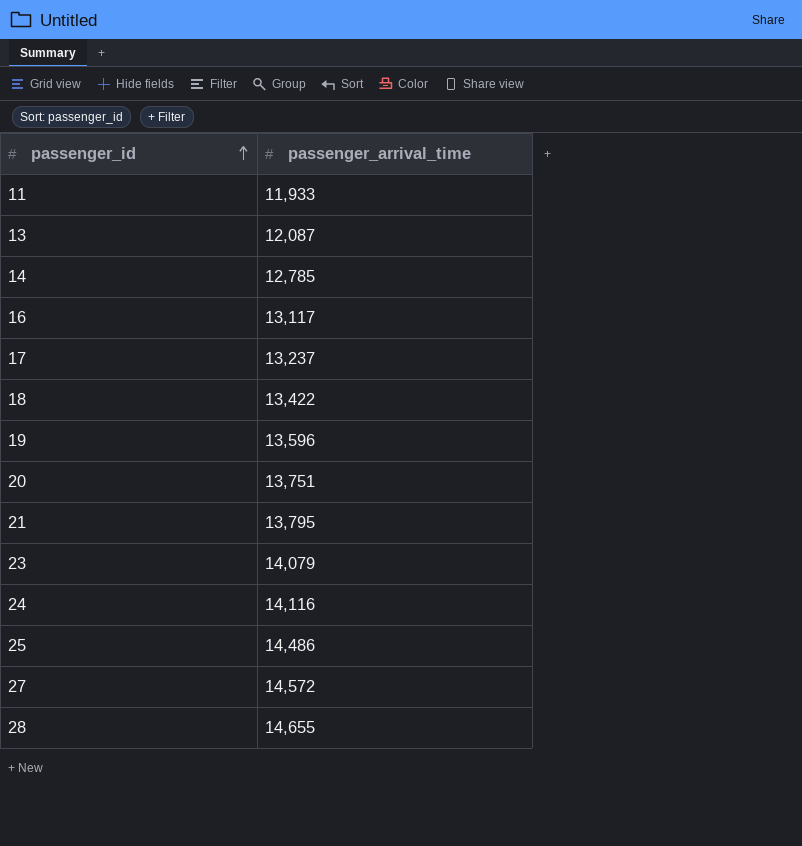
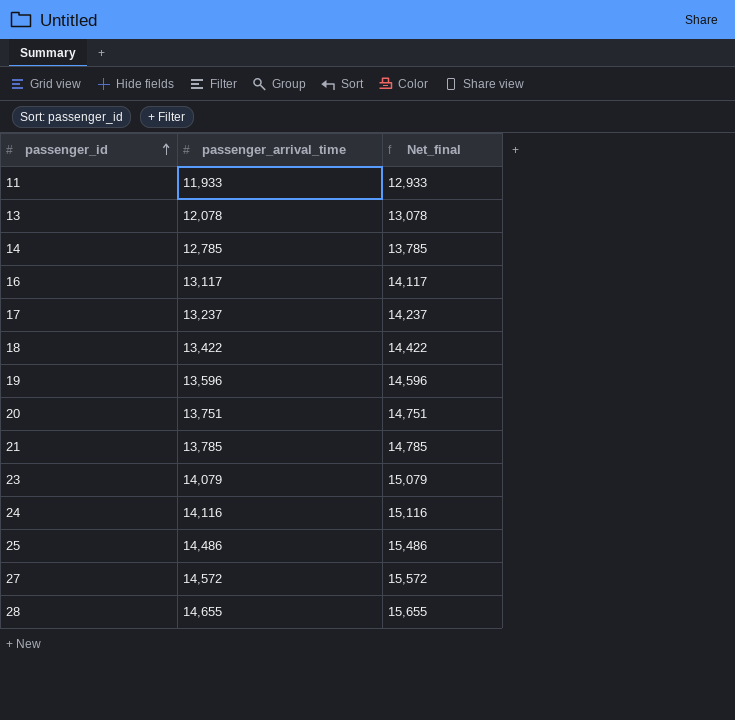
column Net_final | formula: none -> [passenger_arrival_time] + 1000
13 | passenger_arrival_time: 12,087 -> 12,078
21 | passenger_arrival_time: 13,795 -> 13,785

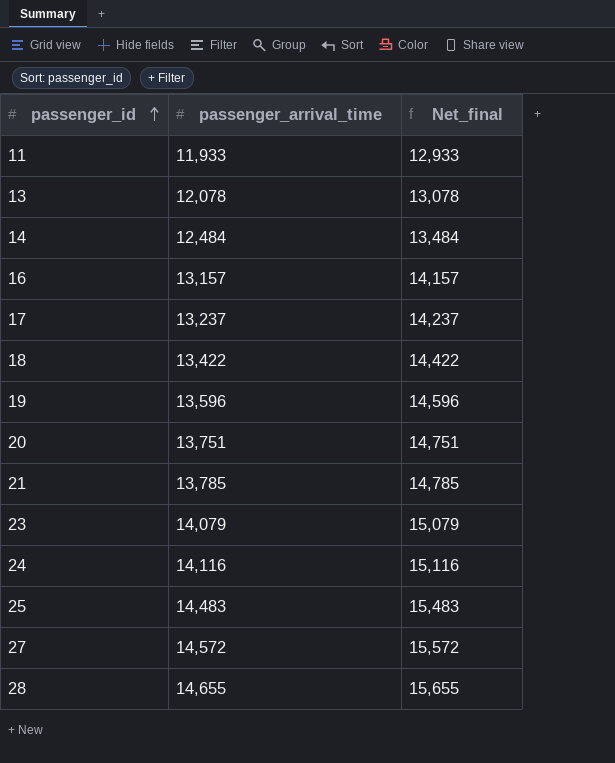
14 | passenger_arrival_time: 12,785 -> 12,484
14 | Net_final: 13,785 -> 13,484
16 | passenger_arrival_time: 13,117 -> 13,157
16 | Net_final: 14,117 -> 14,157
25 | passenger_arrival_time: 14,486 -> 14,483
25 | Net_final: 15,486 -> 15,483

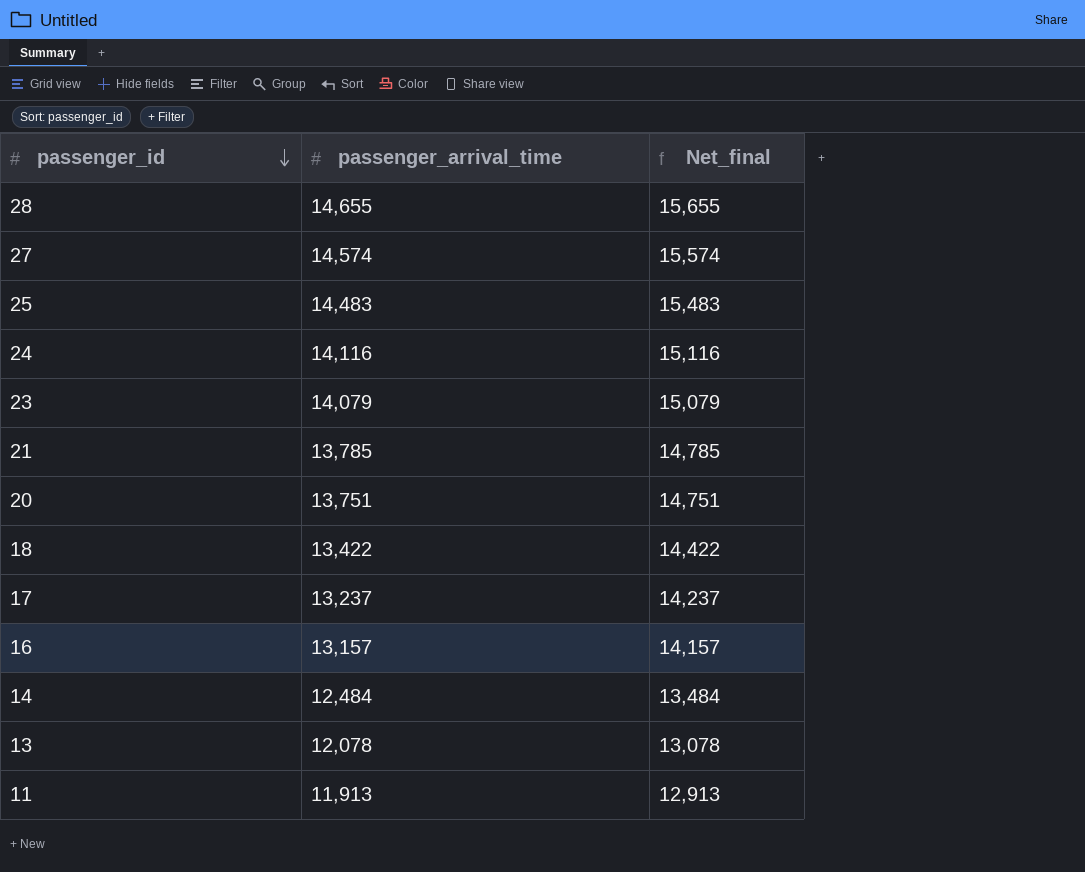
row order: passenger_id ascending -> passenger_id descending
row 19: 13,596 | 14,596 -> none
27 | passenger_arrival_time: 14,572 -> 14,574
27 | Net_final: 15,572 -> 15,574
11 | passenger_arrival_time: 11,933 -> 11,913
11 | Net_final: 12,933 -> 12,913

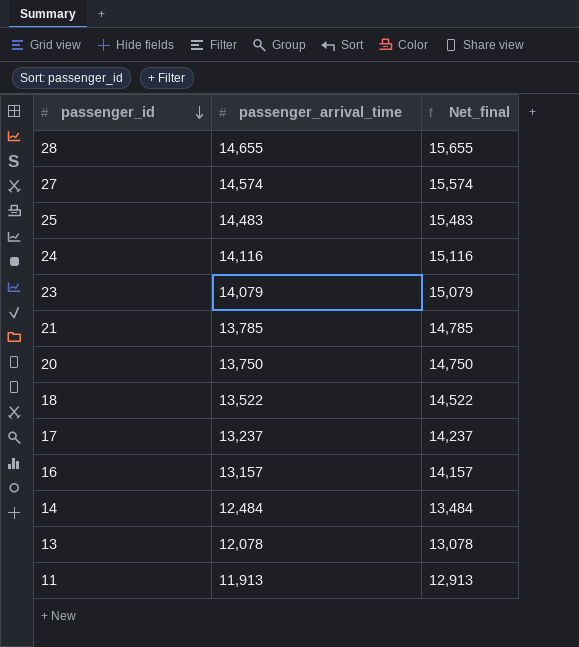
20 | passenger_arrival_time: 13,751 -> 13,750
20 | Net_final: 14,751 -> 14,750
18 | passenger_arrival_time: 13,422 -> 13,522
18 | Net_final: 14,422 -> 14,522

